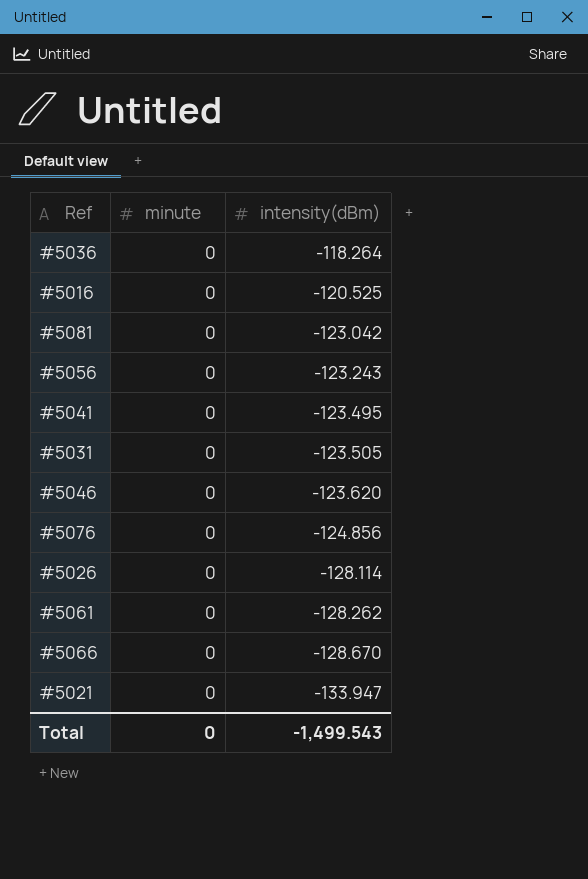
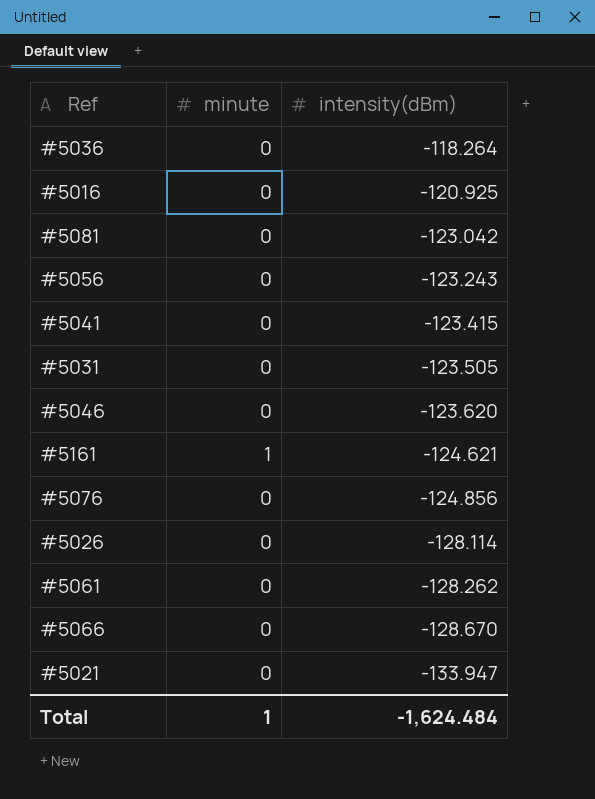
#5016 | intensity(dBm): -120.525 -> -120.925
#5041 | intensity(dBm): -123.495 -> -123.415
row #5161: none -> 1 | -124.621
Total | minute: 0 -> 1
Total | intensity(dBm): -1,499.543 -> -1,624.484

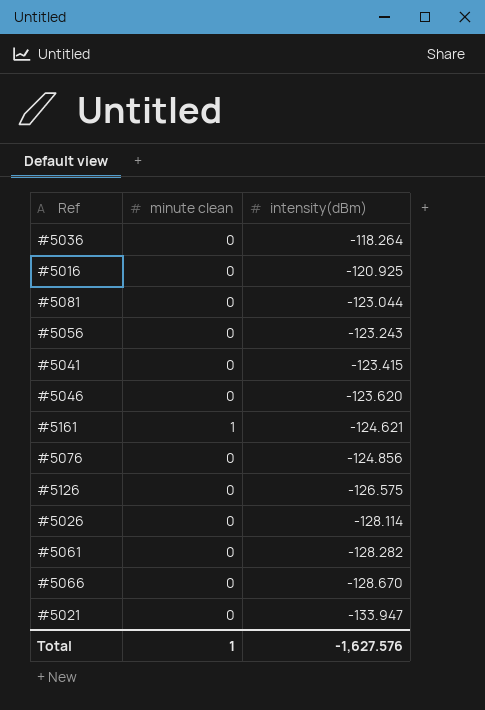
column name: minute -> minute clean
row #5031: 0 | -123.505 -> none
#5081 | intensity(dBm): -123.042 -> -123.044
row #5126: none -> 0 | -126.575
#5061 | intensity(dBm): -128.262 -> -128.282
Total | intensity(dBm): -1,624.484 -> -1,627.576

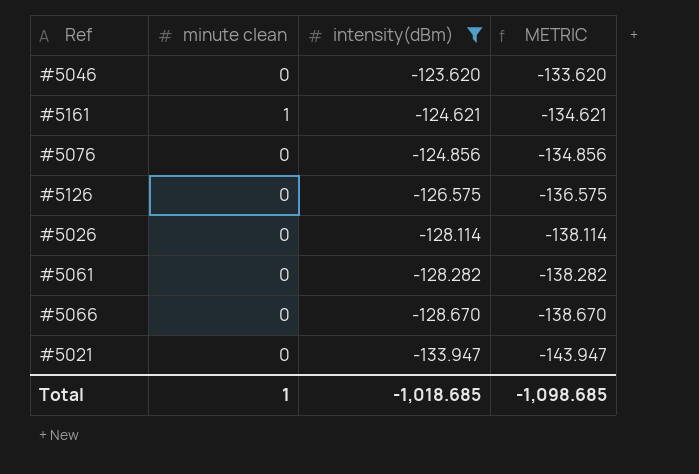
filter: none -> intensity(dBm) <= -123.620
column METRIC | formula: none -> [intensity(dBm)] - 10
Total | intensity(dBm): -1,627.576 -> -1,018.685

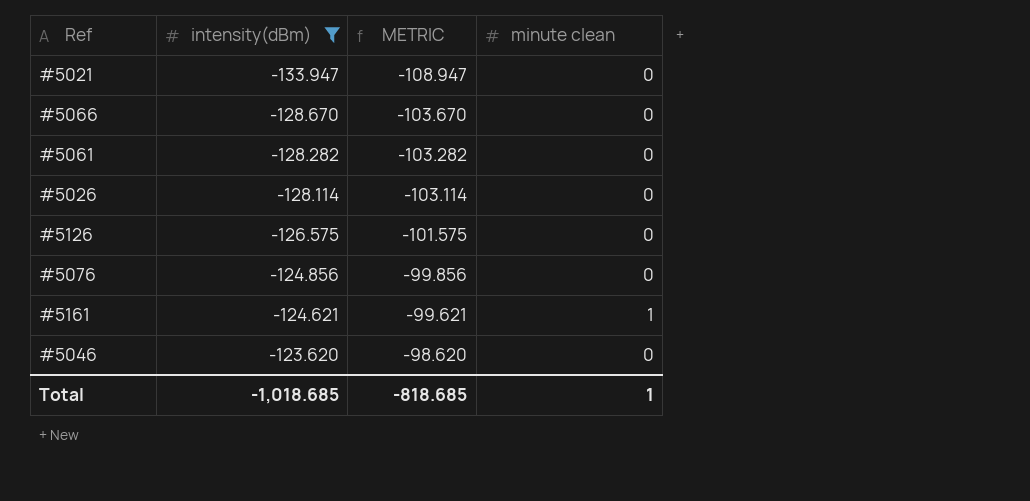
row order: intensity(dBm) descending -> intensity(dBm) ascending
column METRIC | formula: [intensity(dBm)] - 10 -> [intensity(dBm)] + 25
column minute clean | position: 2 -> 4
Total | METRIC: -1,098.685 -> -818.685

